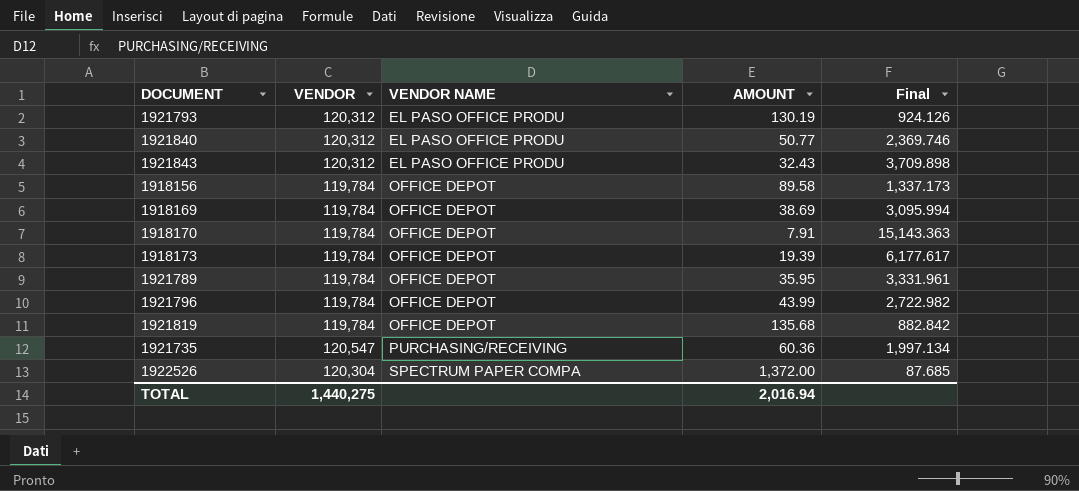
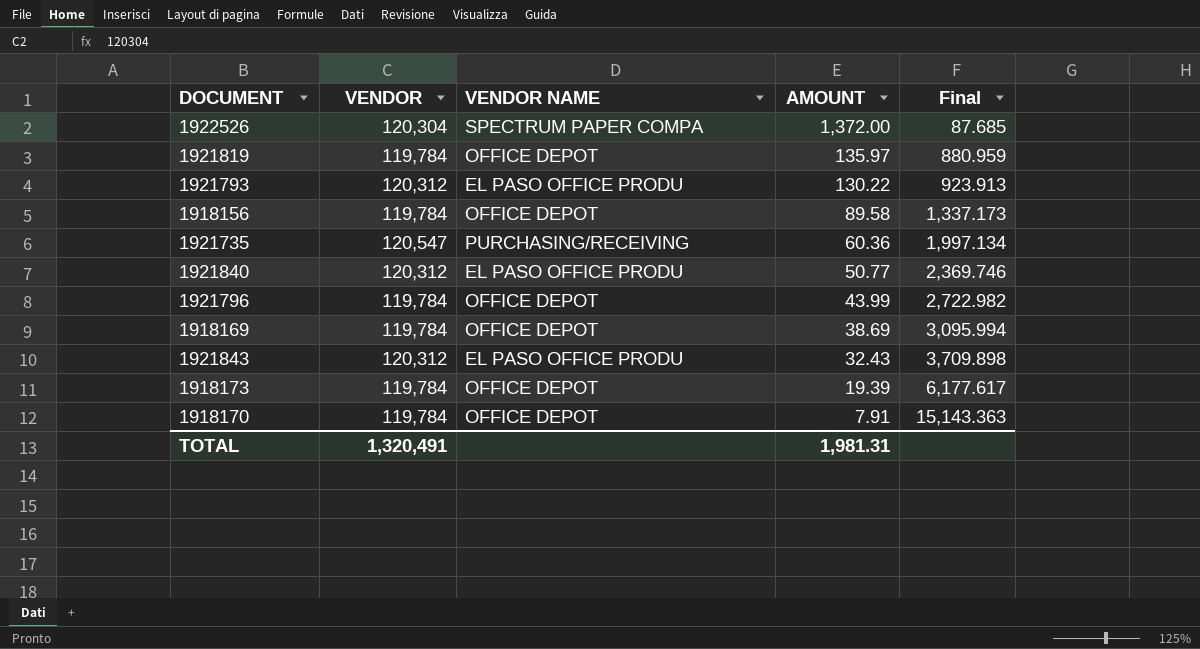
row order: VENDOR NAME ascending -> AMOUNT descending
row 1921789: 119,784 | OFFICE DEPOT | 35.95 | 3,331.961 -> none
1921819 | AMOUNT: 135.68 -> 135.97
1921819 | Final: 882.842 -> 880.959
1921793 | AMOUNT: 130.19 -> 130.22
1921793 | Final: 924.126 -> 923.913
TOTAL | VENDOR: 1,440,275 -> 1,320,491
TOTAL | AMOUNT: 2,016.94 -> 1,981.31

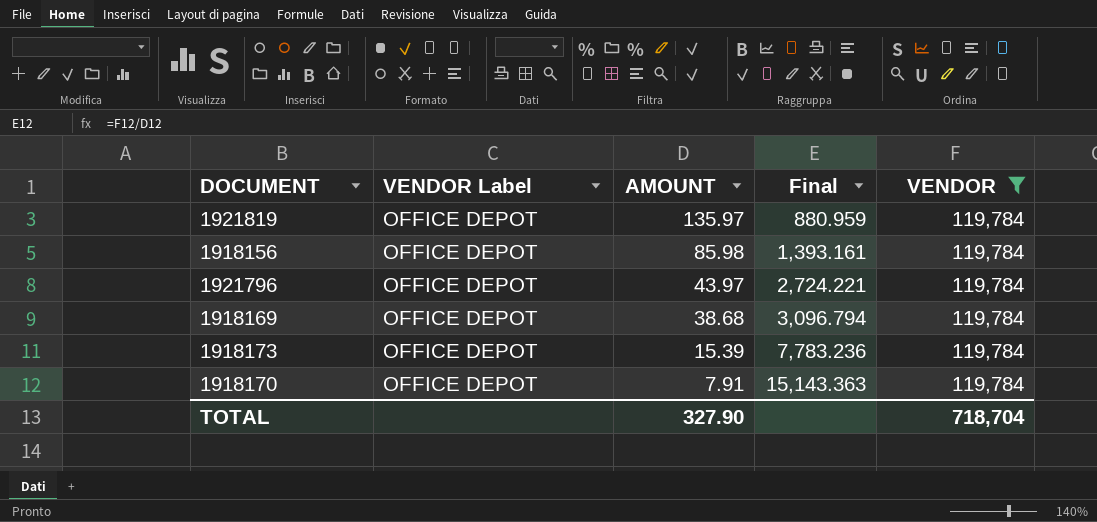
filter: none -> VENDOR = 119,784
column name: VENDOR NAME -> VENDOR Label
column VENDOR | position: 2 -> 5
1918156 | AMOUNT: 89.58 -> 85.98
1918156 | Final: 1,337.173 -> 1,393.161
1921796 | AMOUNT: 43.99 -> 43.97
1921796 | Final: 2,722.982 -> 2,724.221
1918169 | AMOUNT: 38.69 -> 38.68
1918169 | Final: 3,095.994 -> 3,096.794
1918173 | AMOUNT: 19.39 -> 15.39
1918173 | Final: 6,177.617 -> 7,783.236
TOTAL | AMOUNT: 1,981.31 -> 327.90
TOTAL | VENDOR: 1,320,491 -> 718,704

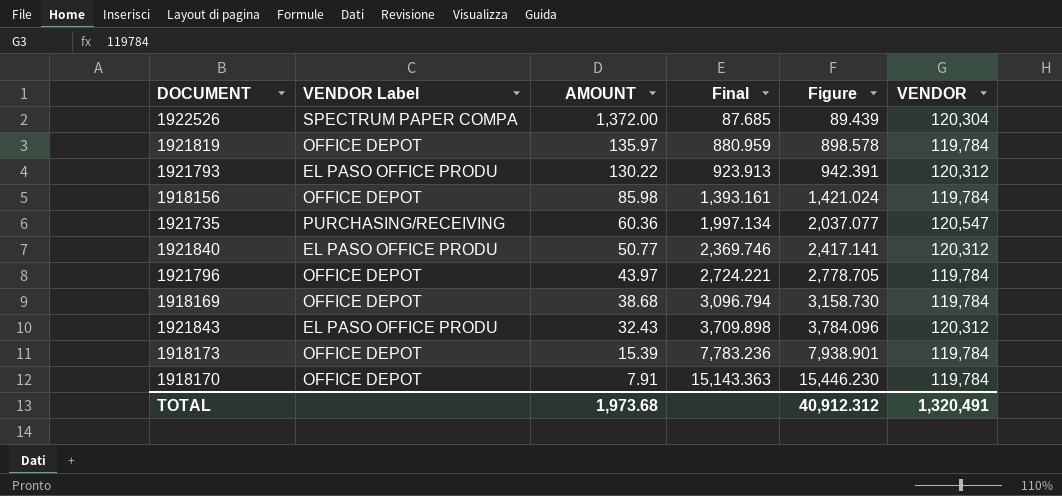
filter: VENDOR = 119,784 -> none
column Figure | formula: none -> [Final] * 1.02
TOTAL | AMOUNT: 327.90 -> 1,973.68
TOTAL | VENDOR: 718,704 -> 1,320,491

